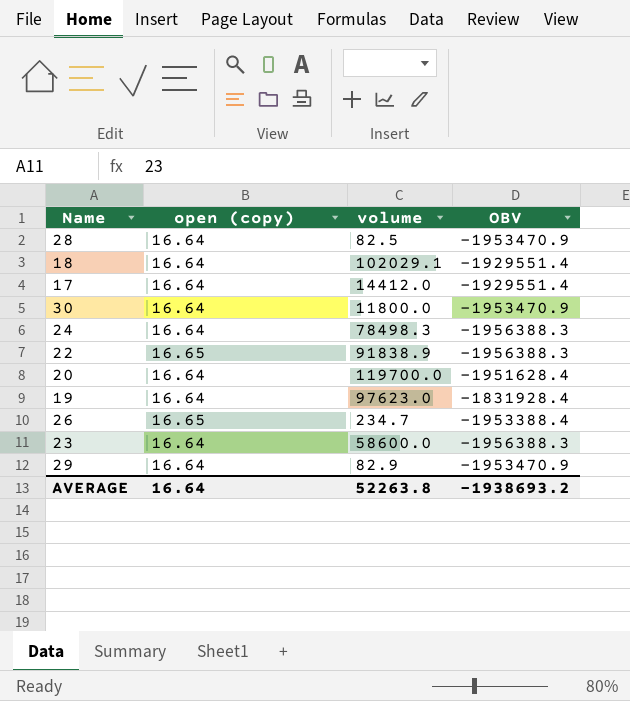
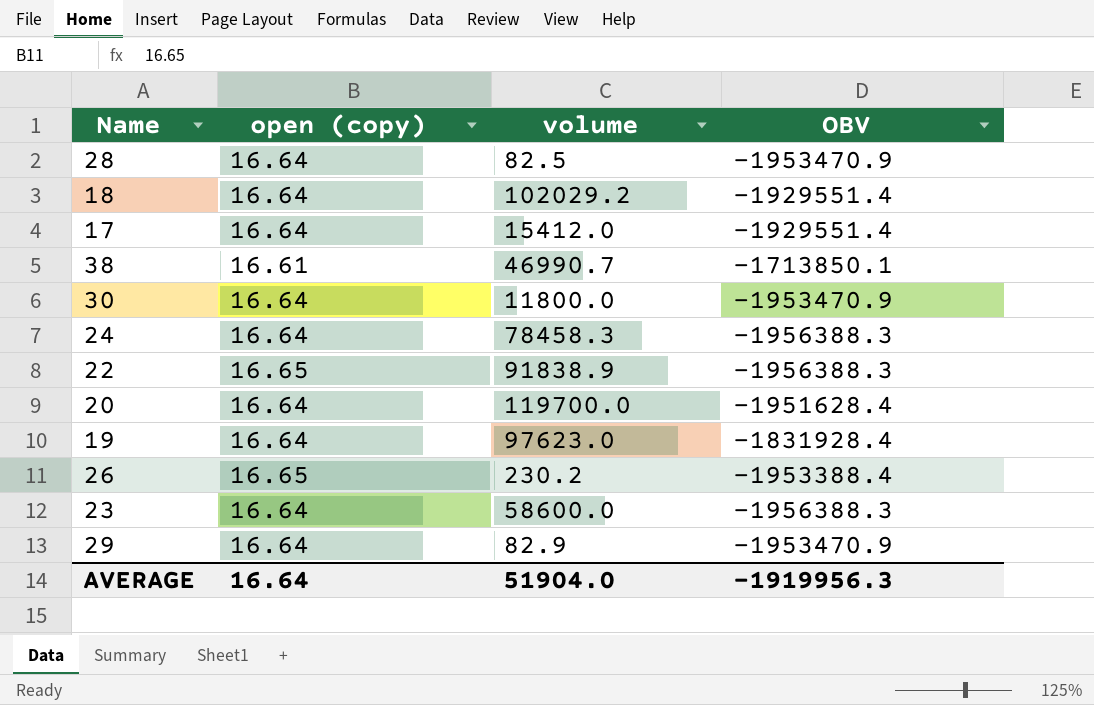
18 | volume: 102029.1 -> 102029.2
17 | volume: 14412.0 -> 15412.0
row 38: none -> 16.61 | 46990.7 | -1713850.1
24 | volume: 78498.3 -> 78458.3
26 | volume: 234.7 -> 230.2
AVERAGE | volume: 52263.8 -> 51904.0
AVERAGE | OBV: -1938693.2 -> -1919956.3

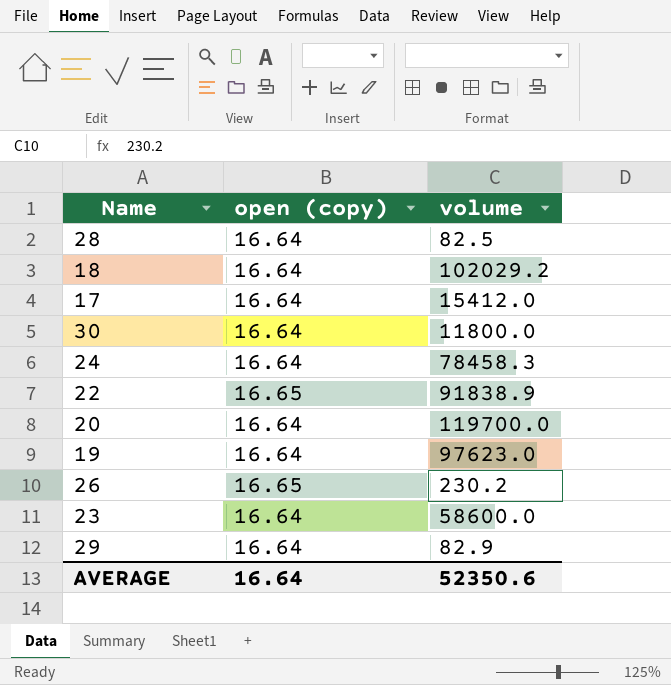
column OBV | position: 4 -> none
row 38: 16.61 | 46990.7 | -1713850.1 -> none
AVERAGE | volume: 51904.0 -> 52350.6

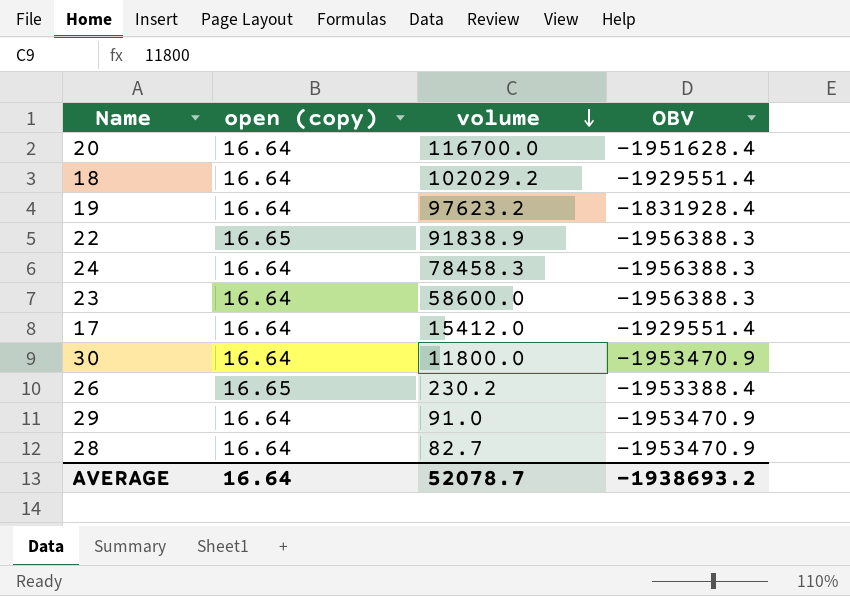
row order: none -> volume descending
column OBV | position: none -> 4
20 | volume: 119700.0 -> 116700.0
19 | volume: 97623.0 -> 97623.2
29 | volume: 82.9 -> 91.0
28 | volume: 82.5 -> 82.7
AVERAGE | volume: 52350.6 -> 52078.7

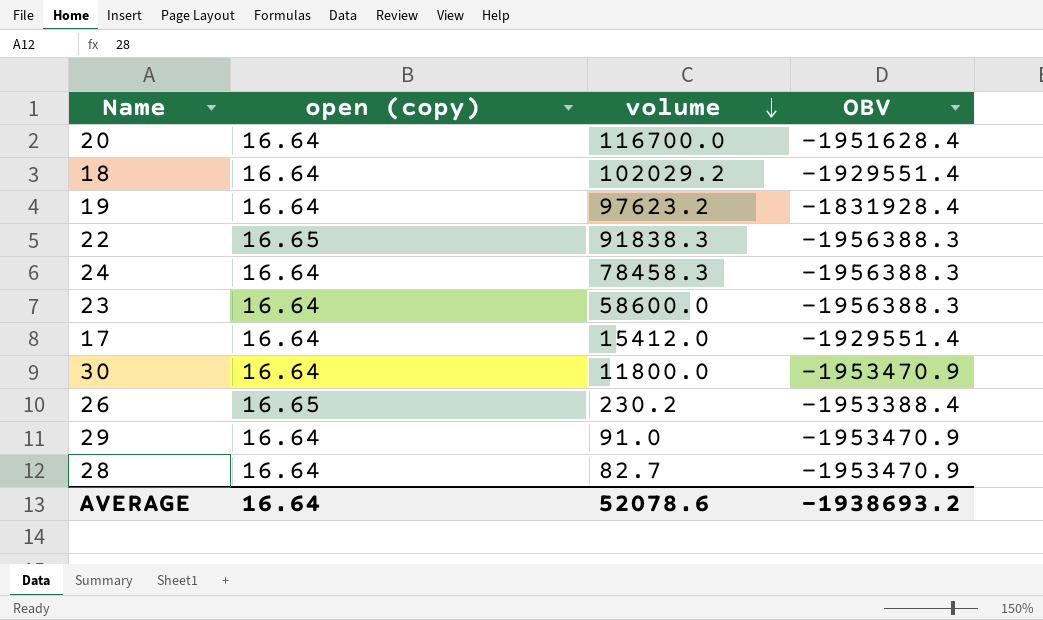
22 | volume: 91838.9 -> 91838.3
AVERAGE | volume: 52078.7 -> 52078.6

